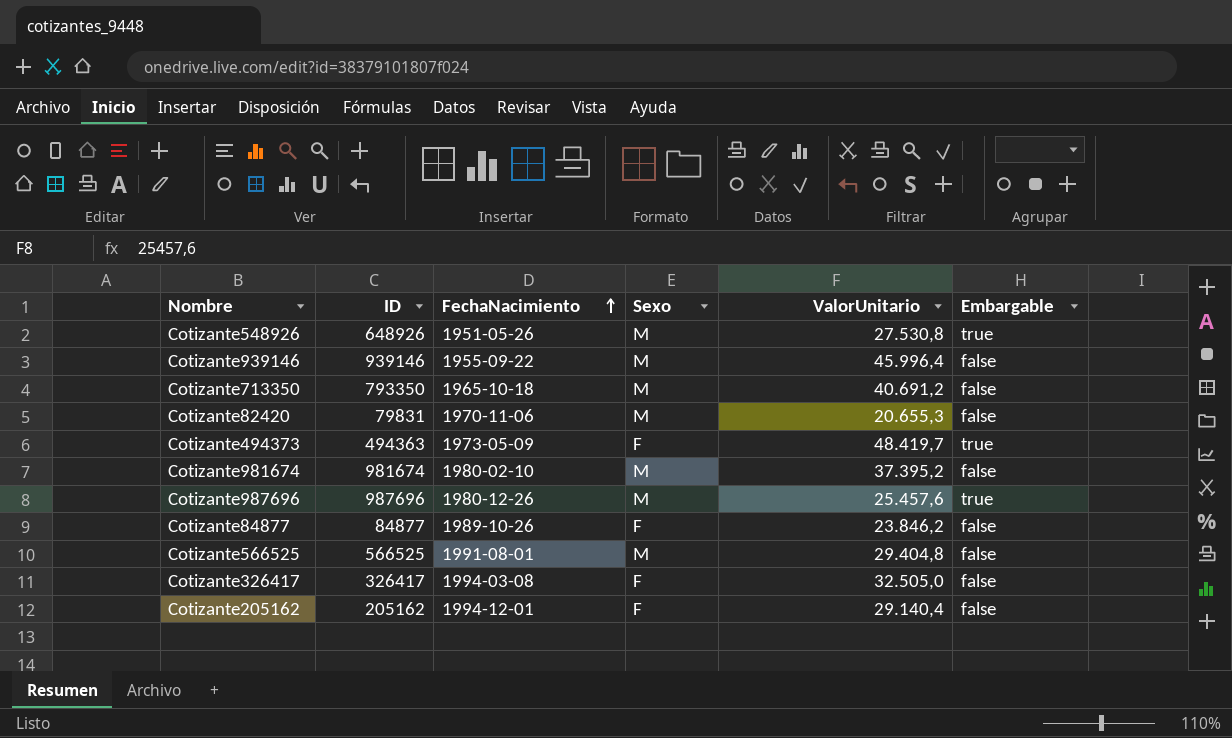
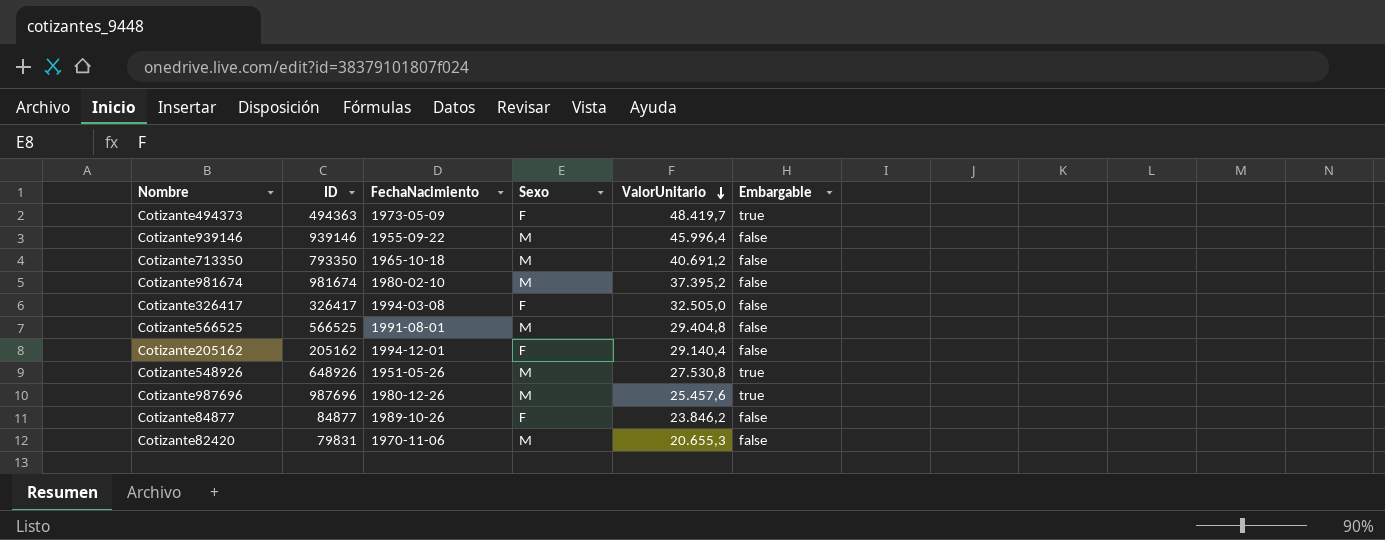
row order: FechaNacimiento ascending -> ValorUnitario descending

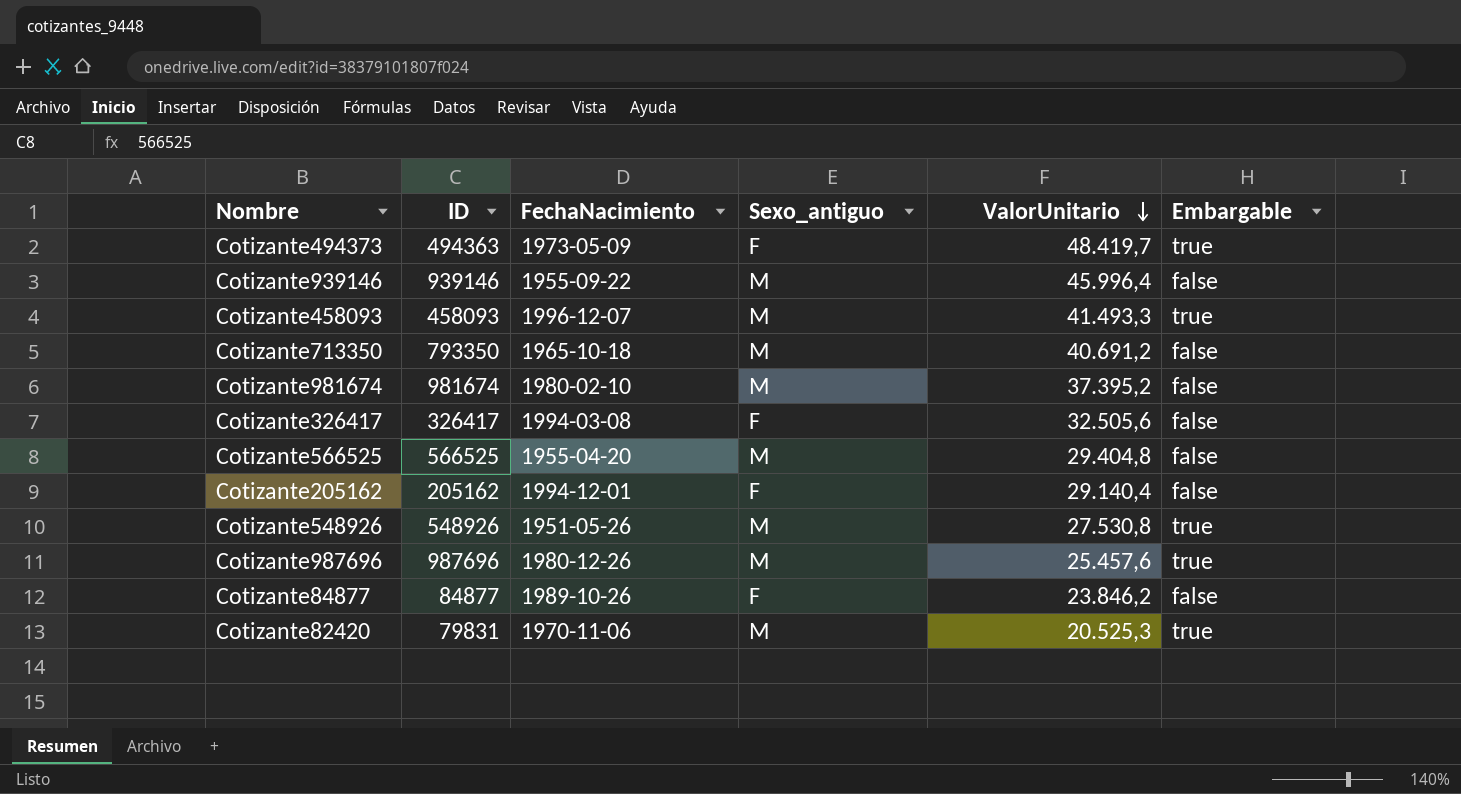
column name: Sexo -> Sexo_antiguo
row Cotizante458093: none -> 458093 | 1996-12-07 | M | 41.493,3 | true
Cotizante326417 | ValorUnitario: 32.505,0 -> 32.505,6
Cotizante566525 | FechaNacimiento: 1991-08-01 -> 1955-04-20
Cotizante548926 | ID: 648926 -> 548926
Cotizante82420 | ValorUnitario: 20.655,3 -> 20.525,3
Cotizante82420 | Embargable: false -> true

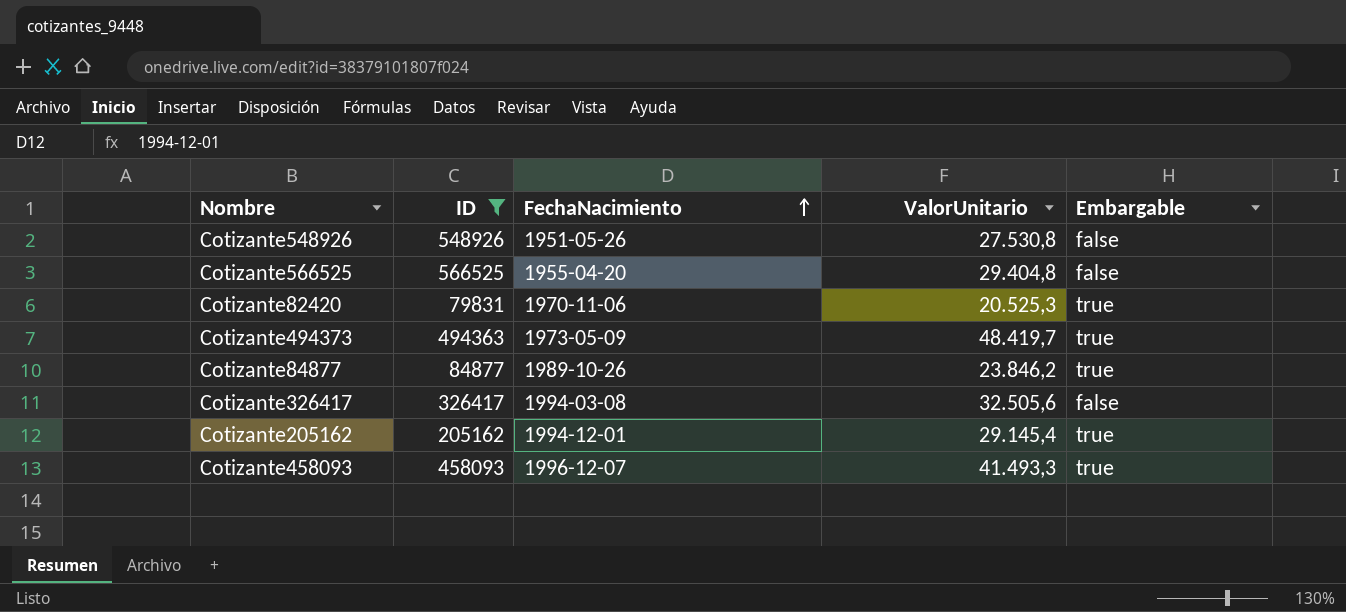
filter: none -> ID <= 566525
row order: ValorUnitario descending -> FechaNacimiento ascending
column Sexo_antiguo | position: 4 -> none
Cotizante548926 | Embargable: true -> false
Cotizante84877 | Embargable: false -> true
Cotizante205162 | ValorUnitario: 29.140,4 -> 29.145,4
Cotizante205162 | Embargable: false -> true

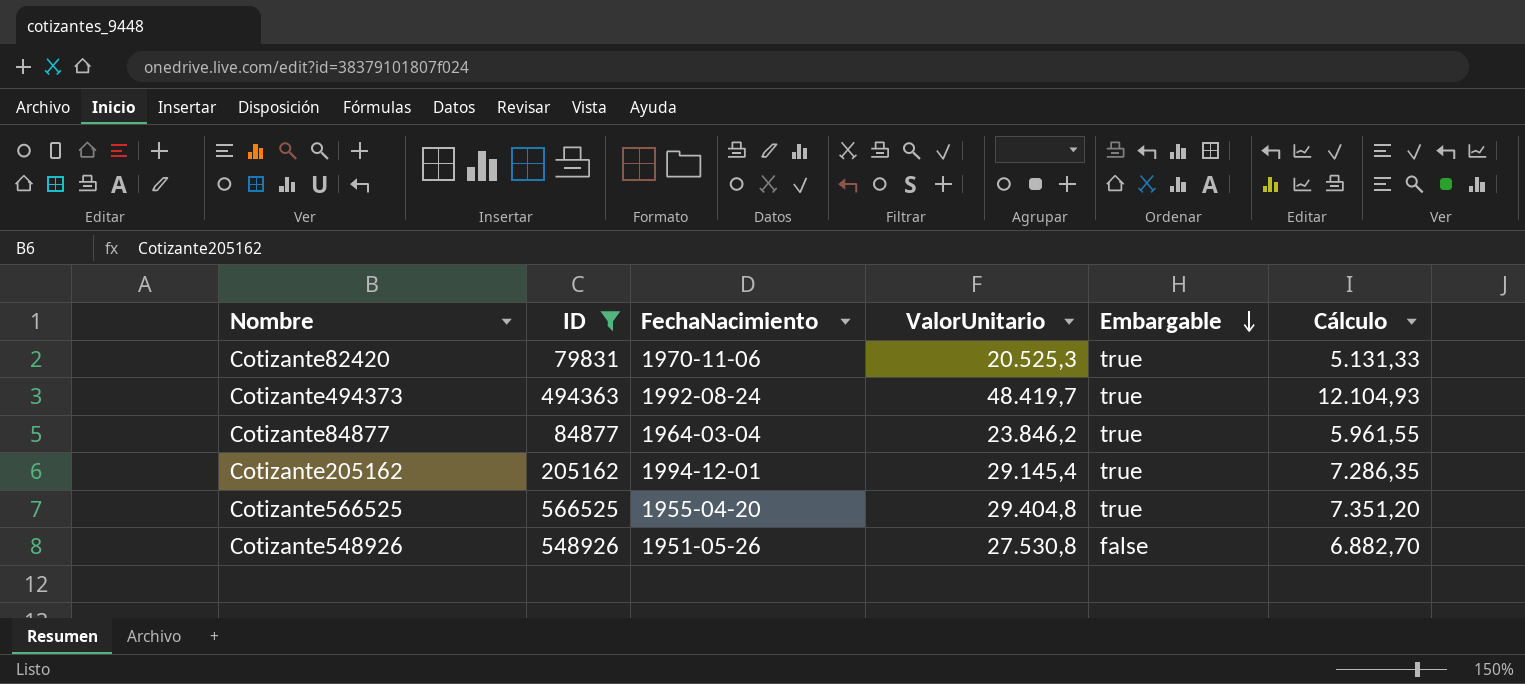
row order: FechaNacimiento ascending -> Embargable descending
column Cálculo | formula: none -> [ValorUnitario] * 0,25
row Cotizante326417: 326417 | 1994-03-08 | 32.505,6 | false -> none
row Cotizante458093: 458093 | 1996-12-07 | 41.493,3 | true -> none
Cotizante494373 | FechaNacimiento: 1973-05-09 -> 1992-08-24
Cotizante84877 | FechaNacimiento: 1989-10-26 -> 1964-03-04
Cotizante566525 | Embargable: false -> true

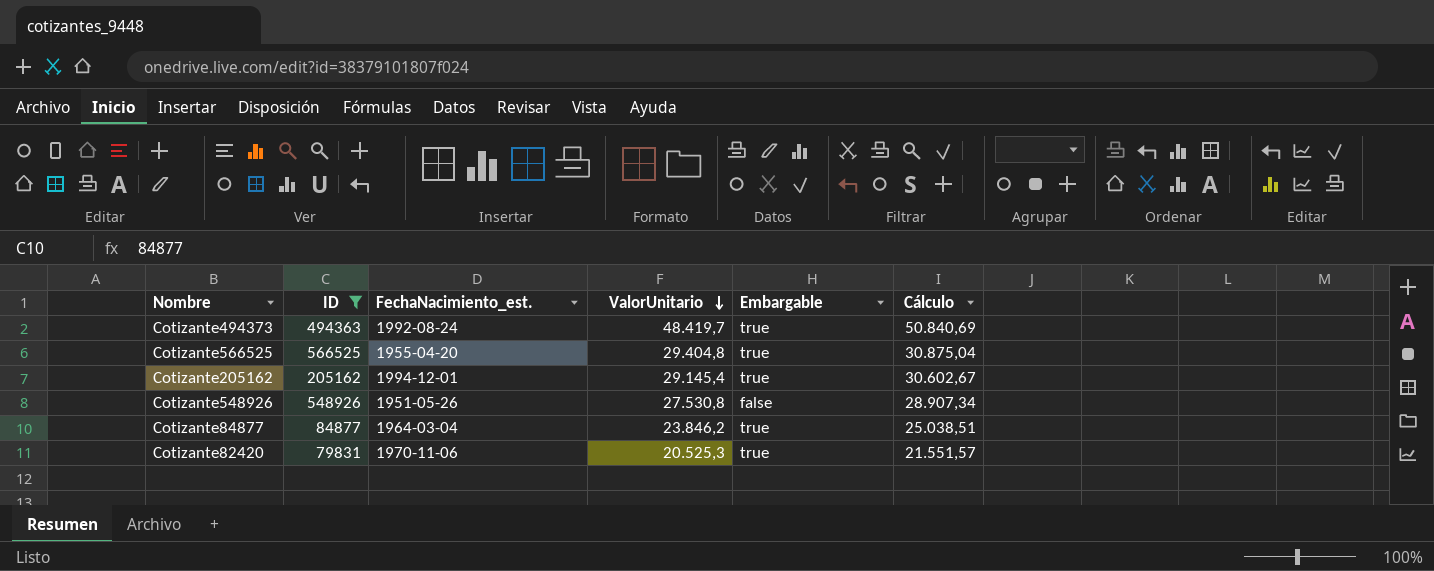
row order: Embargable descending -> ValorUnitario descending
column name: FechaNacimiento -> FechaNacimiento_est.
column Cálculo | formula: [ValorUnitario] * 0,25 -> [ValorUnitario] * 1,05

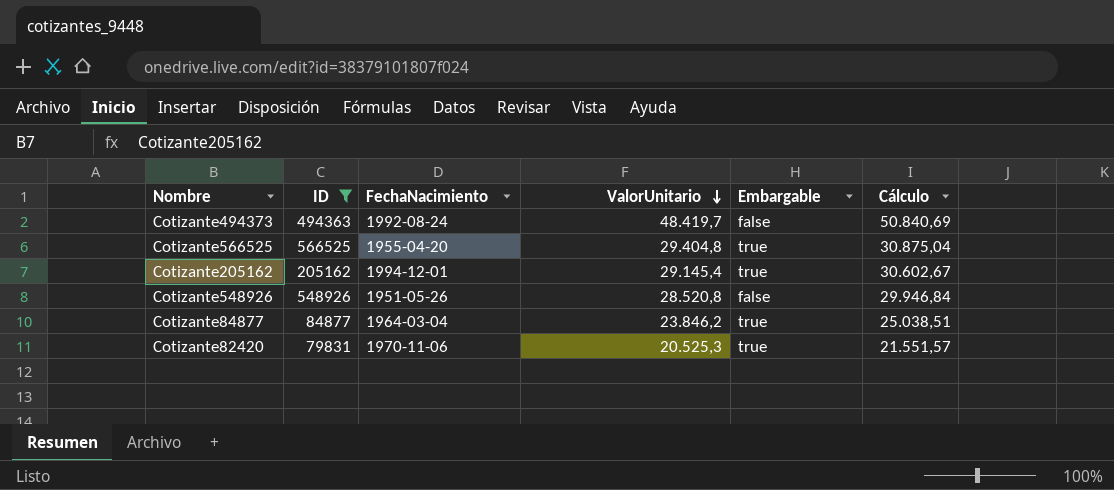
column name: FechaNacimiento_est. -> FechaNacimiento
Cotizante494373 | Embargable: true -> false
Cotizante548926 | ValorUnitario: 27.530,8 -> 28.520,8
Cotizante548926 | Cálculo: 28.907,34 -> 29.946,84

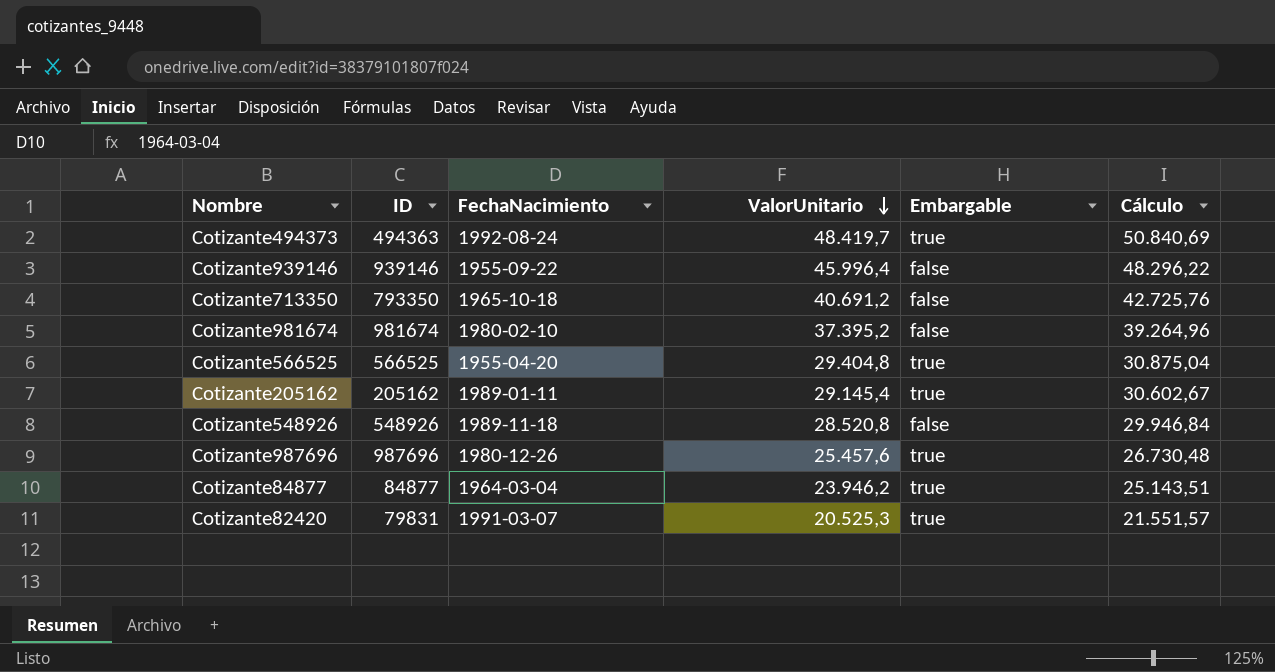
filter: ID <= 566525 -> none
Cotizante494373 | Embargable: false -> true
Cotizante205162 | FechaNacimiento: 1994-12-01 -> 1989-01-11
Cotizante548926 | FechaNacimiento: 1951-05-26 -> 1989-11-18
Cotizante84877 | ValorUnitario: 23.846,2 -> 23.946,2
Cotizante84877 | Cálculo: 25.038,51 -> 25.143,51
Cotizante82420 | FechaNacimiento: 1970-11-06 -> 1991-03-07

